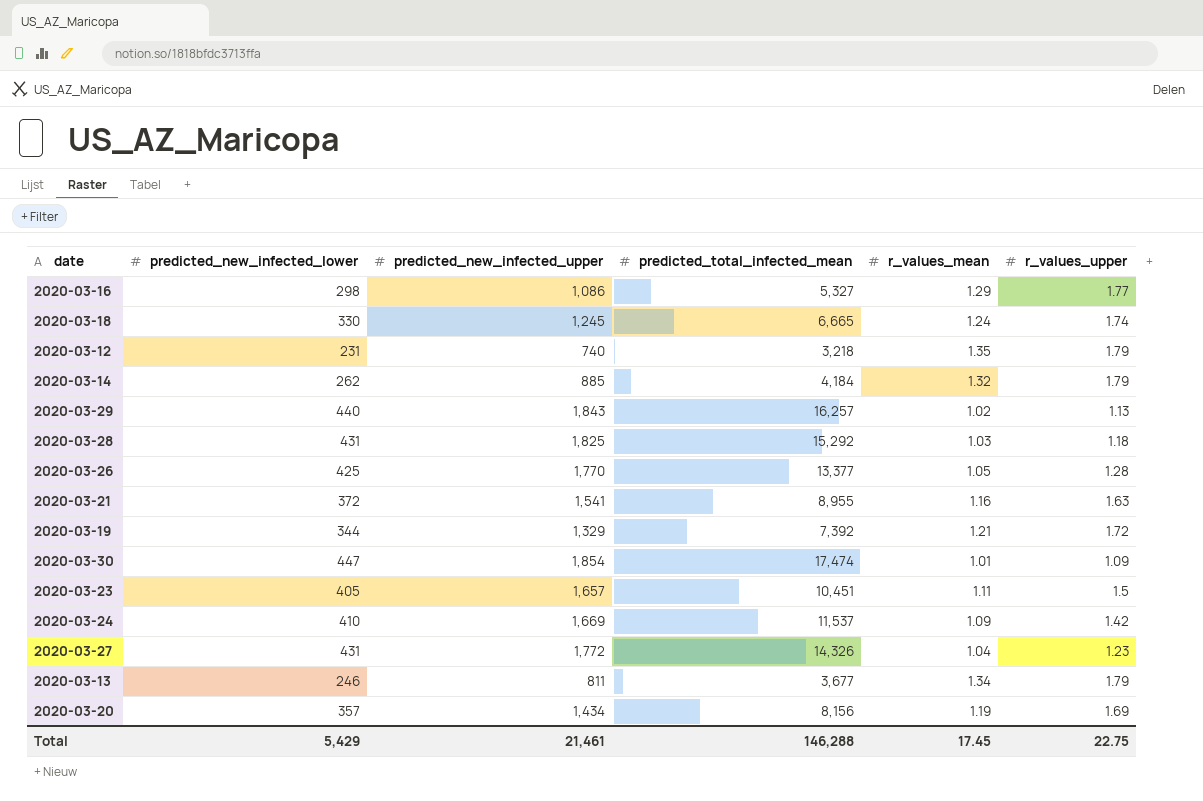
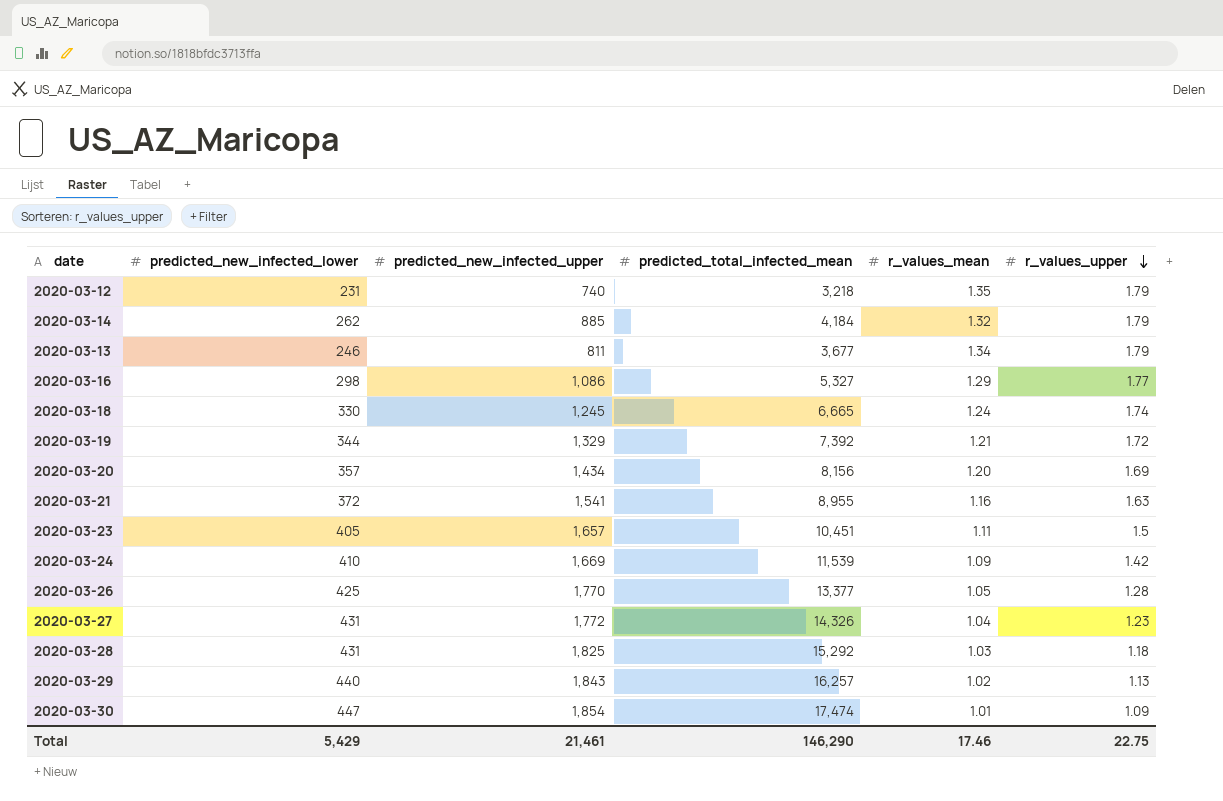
row order: none -> r_values_upper descending
2020-03-20 | r_values_mean: 1.19 -> 1.20
2020-03-24 | predicted_total_infected_mean: 11,537 -> 11,539
Total | predicted_total_infected_mean: 146,288 -> 146,290
Total | r_values_mean: 17.45 -> 17.46

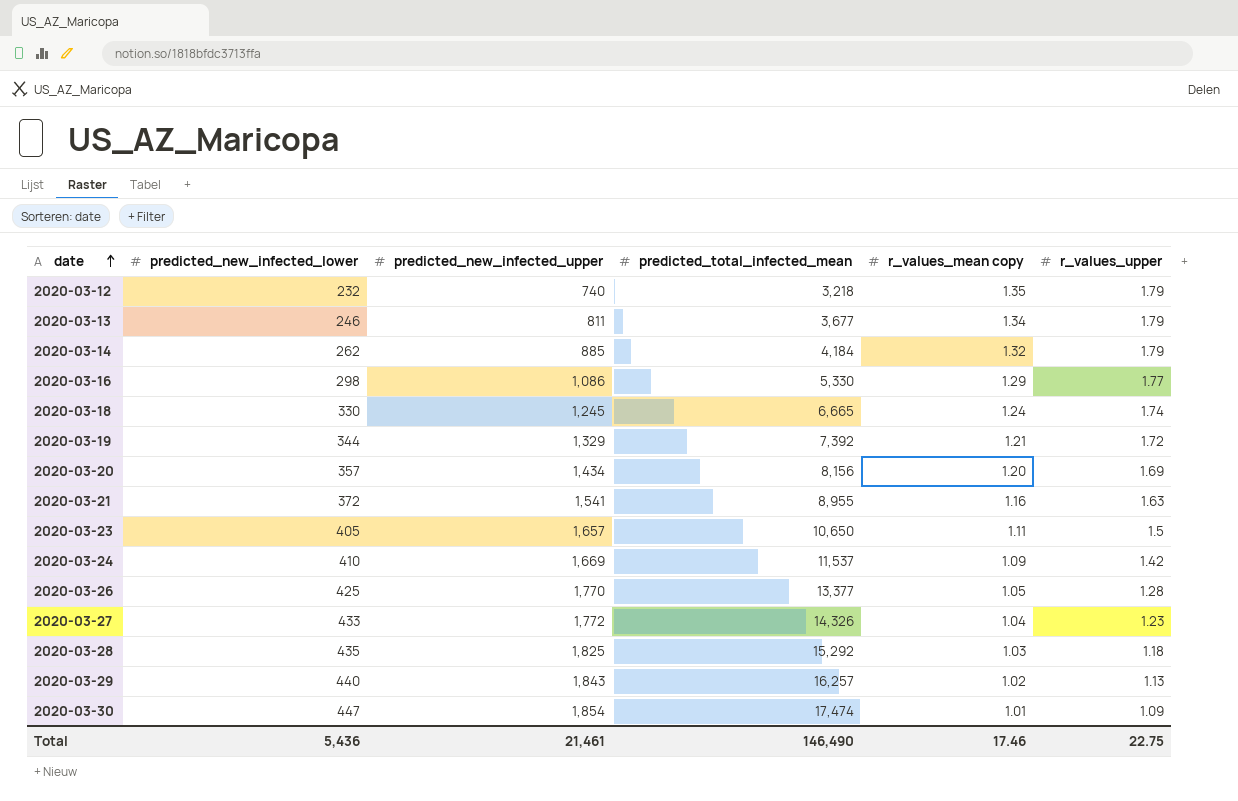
row order: r_values_upper descending -> date ascending
column name: r_values_mean -> r_values_mean copy
2020-03-12 | predicted_new_infected_lower: 231 -> 232
2020-03-16 | predicted_total_infected_mean: 5,327 -> 5,330
2020-03-23 | predicted_total_infected_mean: 10,451 -> 10,650
2020-03-24 | predicted_total_infected_mean: 11,539 -> 11,537
2020-03-27 | predicted_new_infected_lower: 431 -> 433
2020-03-28 | predicted_new_infected_lower: 431 -> 435
Total | predicted_new_infected_lower: 5,429 -> 5,436
Total | predicted_total_infected_mean: 146,290 -> 146,490

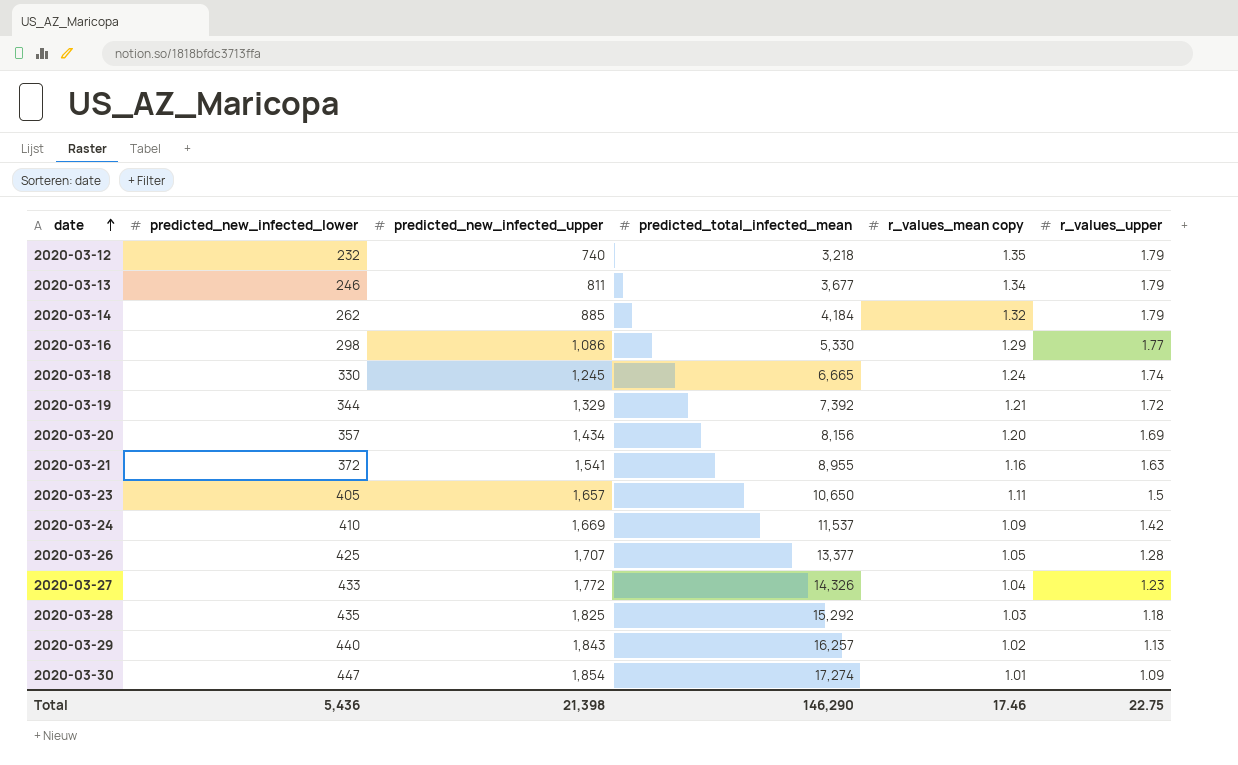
2020-03-26 | predicted_new_infected_upper: 1,770 -> 1,707
2020-03-30 | predicted_total_infected_mean: 17,474 -> 17,274
Total | predicted_new_infected_upper: 21,461 -> 21,398
Total | predicted_total_infected_mean: 146,490 -> 146,290

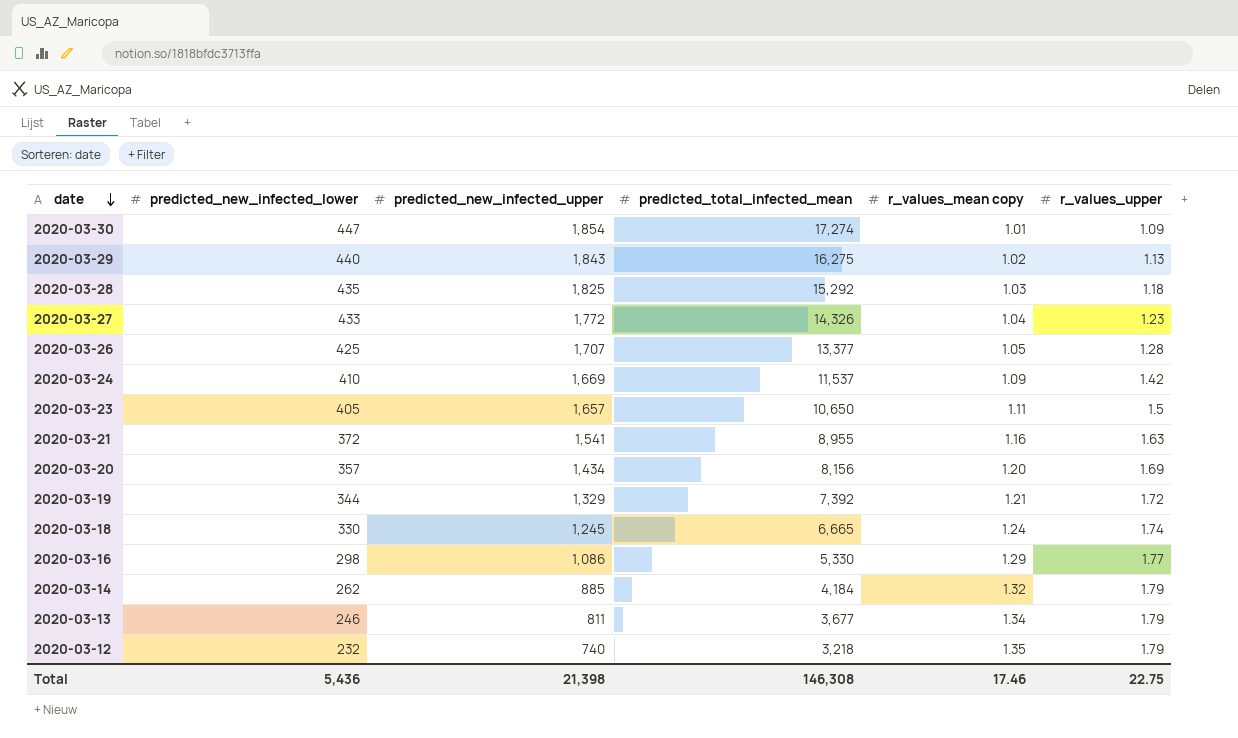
row order: date ascending -> date descending
2020-03-29 | predicted_total_infected_mean: 16,257 -> 16,275
Total | predicted_total_infected_mean: 146,290 -> 146,308

